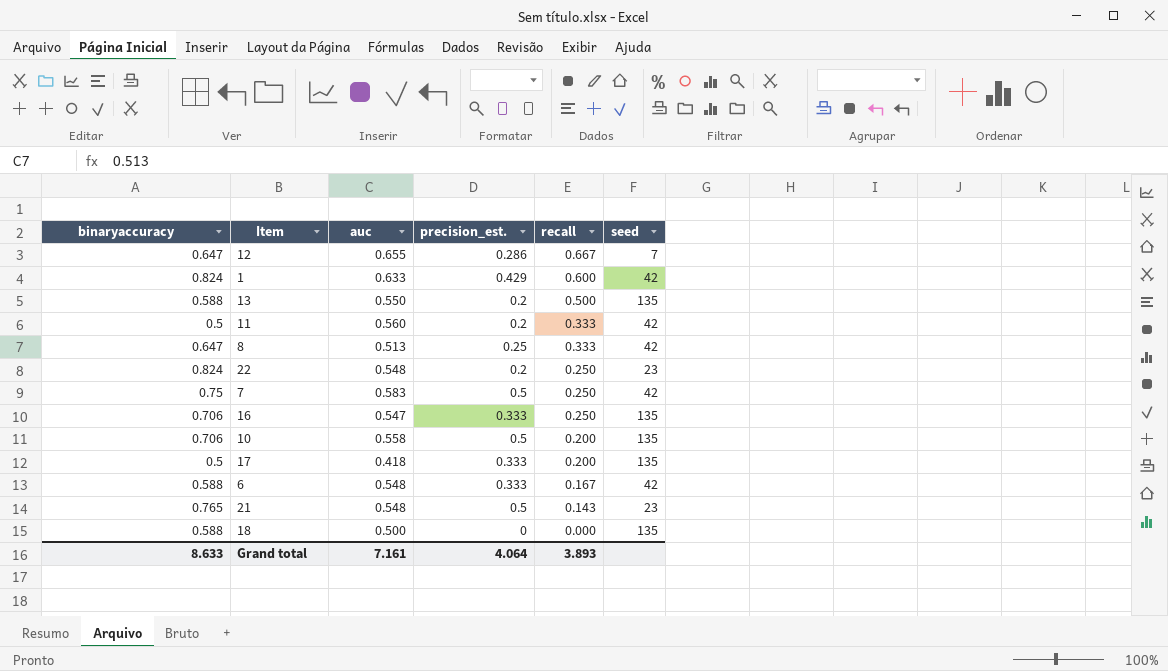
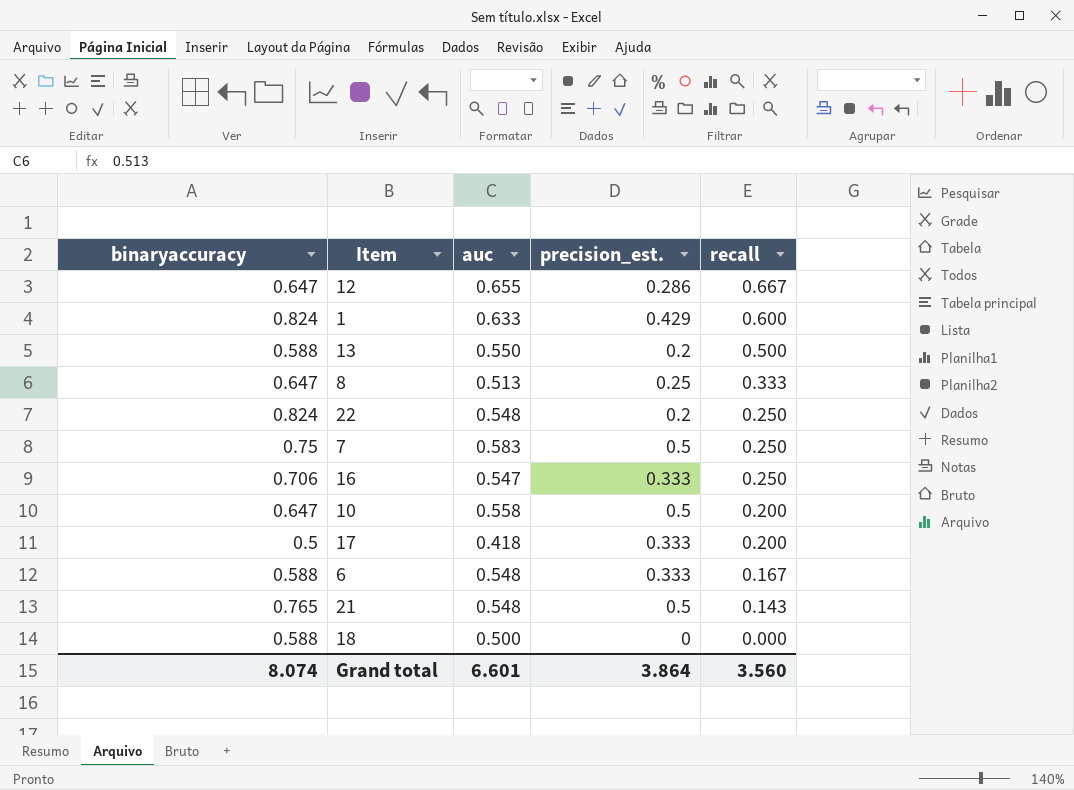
column seed | position: 6 -> none
row 11: 0.5 | 0.560 | 0.2 | 0.333 | 42 -> none
10 | binaryaccuracy: 0.706 -> 0.647
Grand total | binaryaccuracy: 8.633 -> 8.074
Grand total | auc: 7.161 -> 6.601
Grand total | precision_est.: 4.064 -> 3.864
Grand total | recall: 3.893 -> 3.560

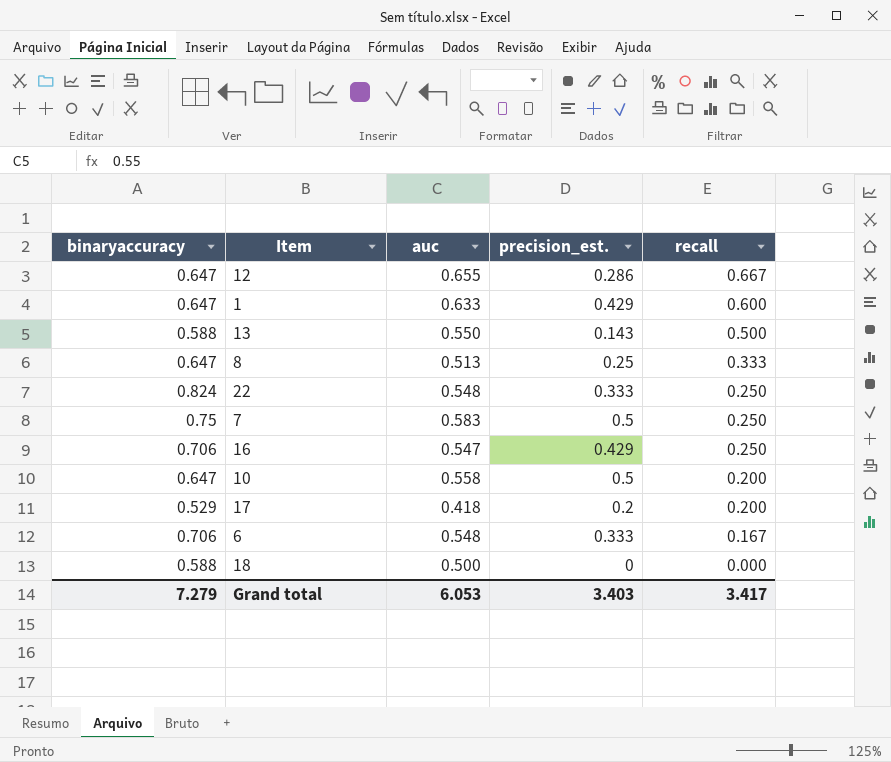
row 21: 0.765 | 0.548 | 0.5 | 0.143 -> none
1 | binaryaccuracy: 0.824 -> 0.647
13 | precision_est.: 0.2 -> 0.143
22 | precision_est.: 0.2 -> 0.333
16 | precision_est.: 0.333 -> 0.429
17 | binaryaccuracy: 0.5 -> 0.529
17 | precision_est.: 0.333 -> 0.2
6 | binaryaccuracy: 0.588 -> 0.706
Grand total | binaryaccuracy: 8.074 -> 7.279
Grand total | auc: 6.601 -> 6.053
Grand total | precision_est.: 3.864 -> 3.403
Grand total | recall: 3.560 -> 3.417

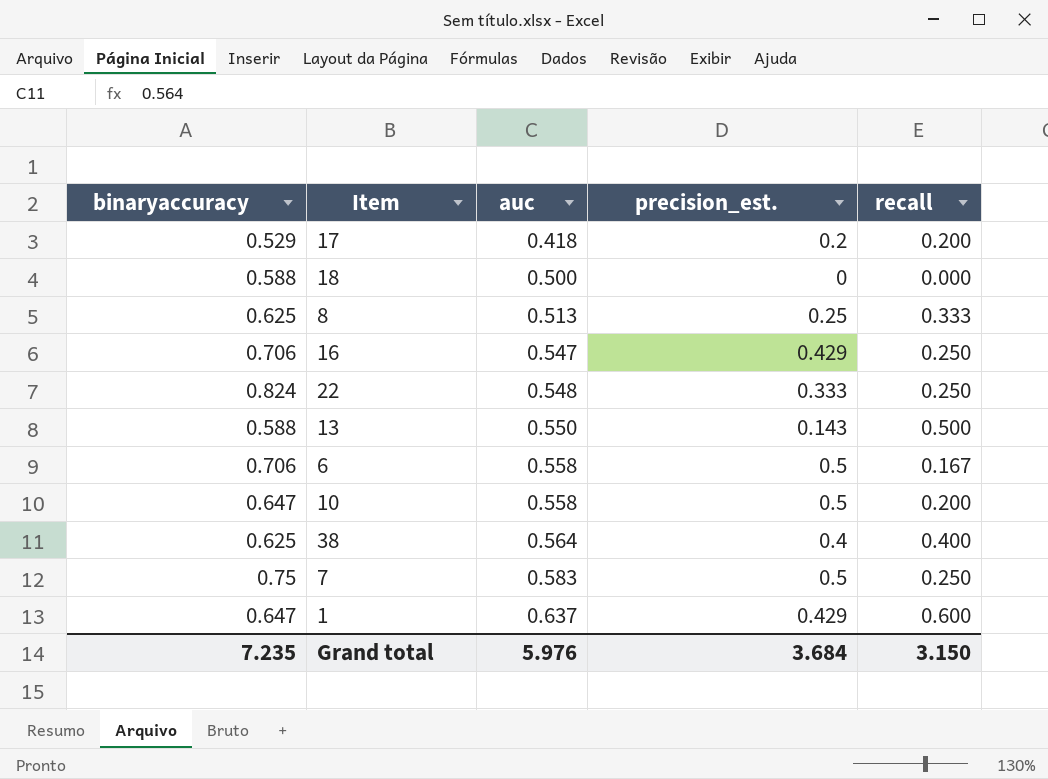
row order: recall descending -> auc ascending
row 12: 0.647 | 0.655 | 0.286 | 0.667 -> none
8 | binaryaccuracy: 0.647 -> 0.625
6 | auc: 0.548 -> 0.558
6 | precision_est.: 0.333 -> 0.5
row 38: none -> 0.625 | 0.564 | 0.4 | 0.400
1 | auc: 0.633 -> 0.637
Grand total | binaryaccuracy: 7.279 -> 7.235
Grand total | auc: 6.053 -> 5.976
Grand total | precision_est.: 3.403 -> 3.684
Grand total | recall: 3.417 -> 3.150

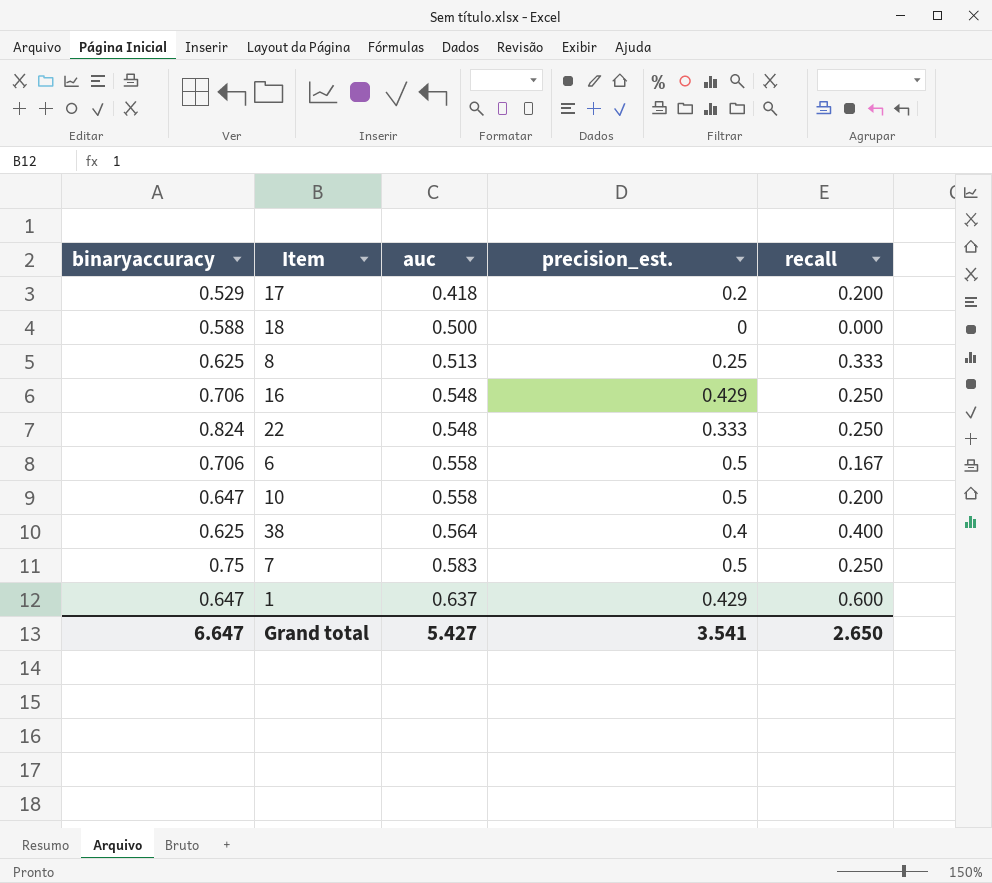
row 13: 0.588 | 0.550 | 0.143 | 0.500 -> none
16 | auc: 0.547 -> 0.548
Grand total | binaryaccuracy: 7.235 -> 6.647
Grand total | auc: 5.976 -> 5.427
Grand total | precision_est.: 3.684 -> 3.541
Grand total | recall: 3.150 -> 2.650

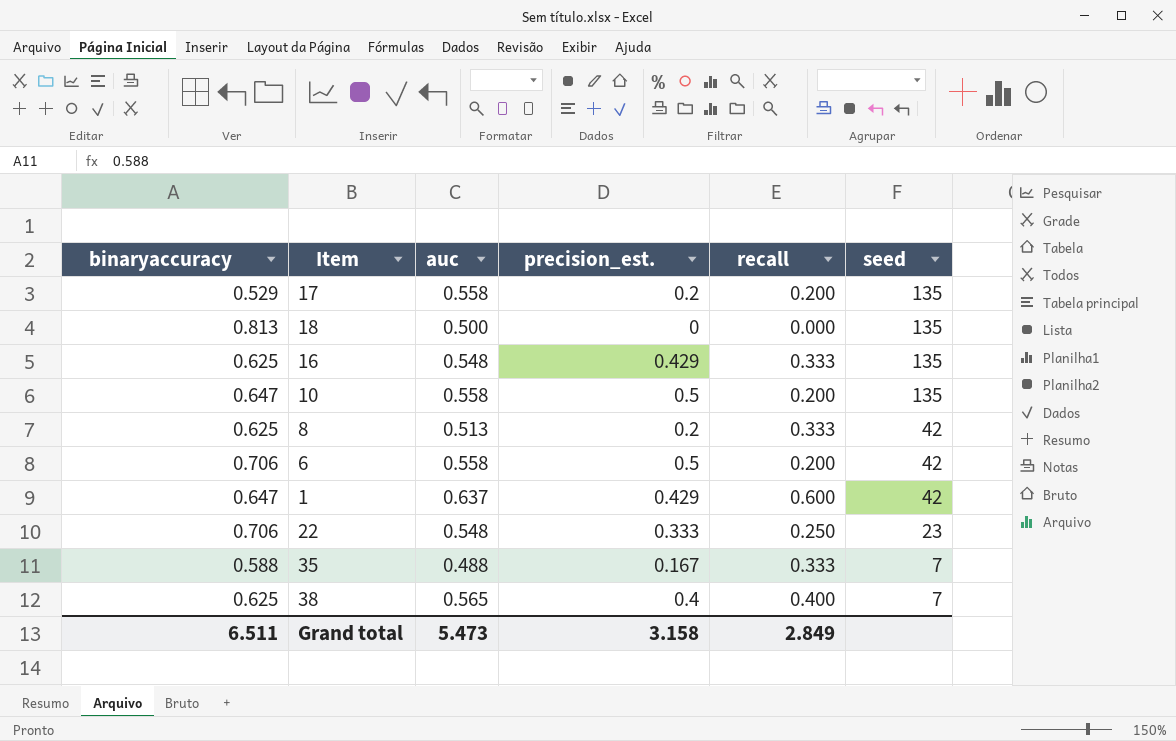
row order: auc ascending -> seed descending
column seed | position: none -> 6
row 7: 0.75 | 0.583 | 0.5 | 0.250 -> none
17 | auc: 0.418 -> 0.558
18 | binaryaccuracy: 0.588 -> 0.813
16 | binaryaccuracy: 0.706 -> 0.625
16 | recall: 0.250 -> 0.333
8 | precision_est.: 0.25 -> 0.2
6 | recall: 0.167 -> 0.200
22 | binaryaccuracy: 0.824 -> 0.706
row 35: none -> 0.588 | 0.488 | 0.167 | 0.333 | 7
38 | auc: 0.564 -> 0.565
Grand total | binaryaccuracy: 6.647 -> 6.511
Grand total | auc: 5.427 -> 5.473
Grand total | precision_est.: 3.541 -> 3.158
Grand total | recall: 2.650 -> 2.849

